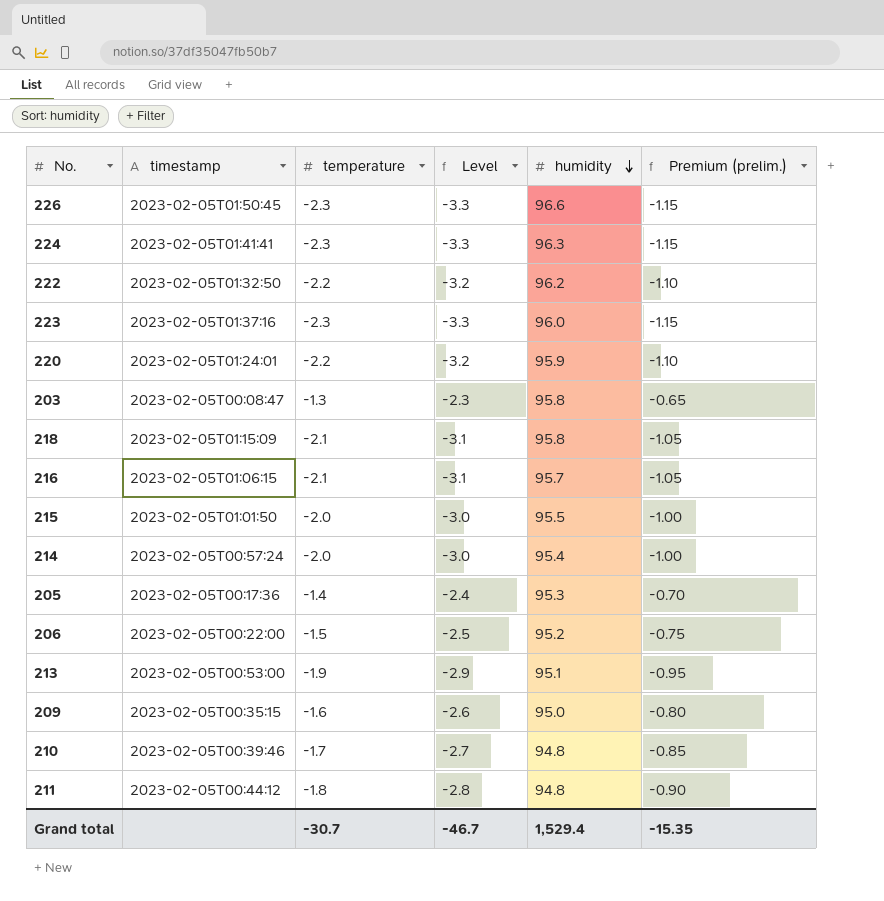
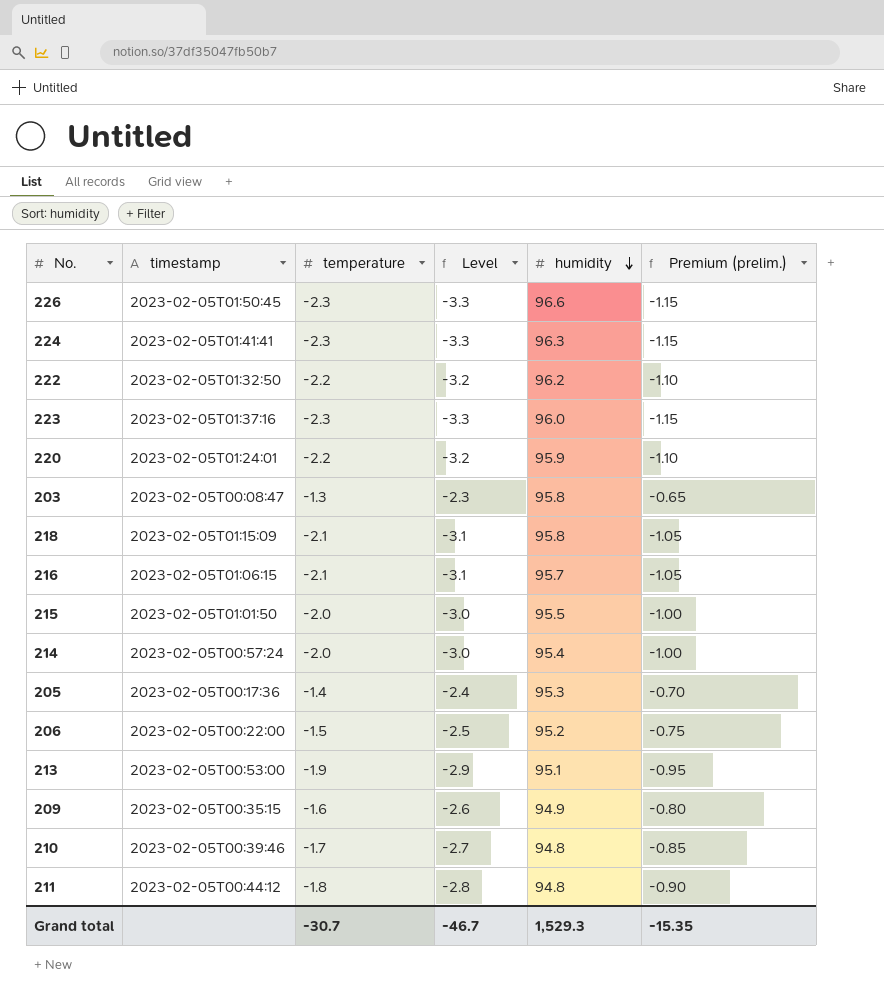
209 | humidity: 95.0 -> 94.9
Grand total | humidity: 1,529.4 -> 1,529.3

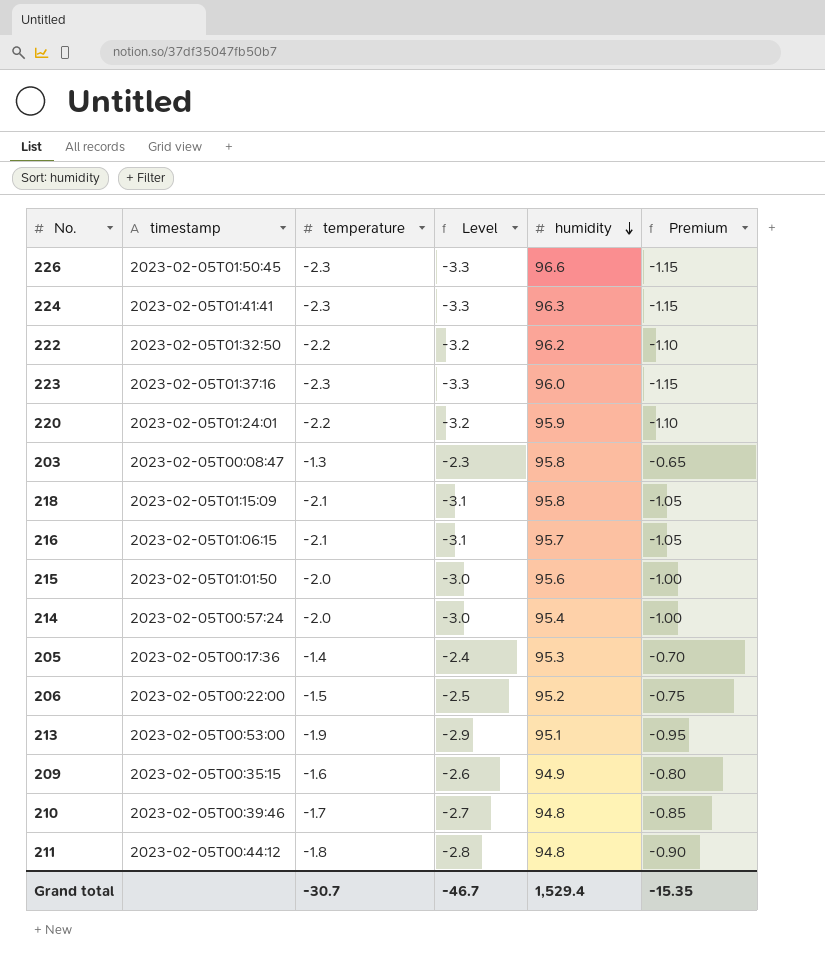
column name: Premium (prelim.) -> Premium
215 | humidity: 95.5 -> 95.6
Grand total | humidity: 1,529.3 -> 1,529.4

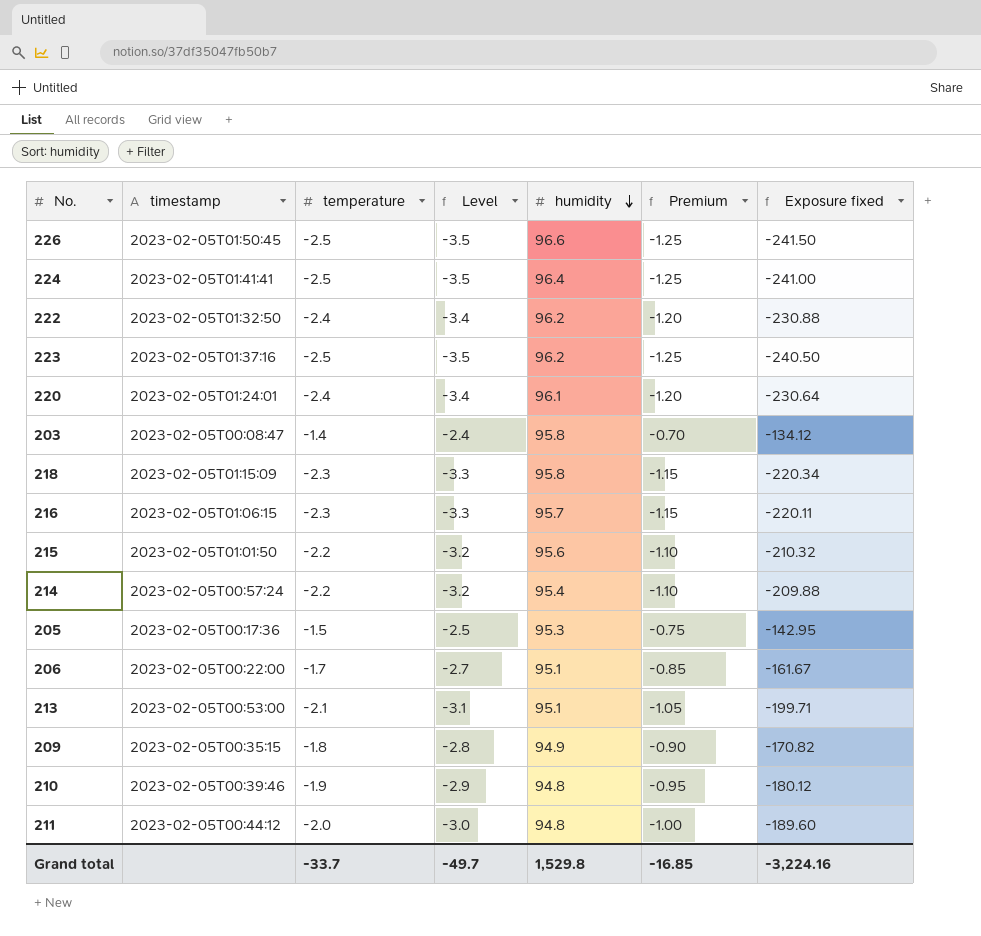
column Exposure fixed | formula: none -> [temperature] * [humidity]
226 | temperature: -2.3 -> -2.5
226 | Level: -3.3 -> -3.5
226 | Premium: -1.15 -> -1.25
224 | temperature: -2.3 -> -2.5
224 | Level: -3.3 -> -3.5
224 | humidity: 96.3 -> 96.4
224 | Premium: -1.15 -> -1.25
222 | temperature: -2.2 -> -2.4
222 | Level: -3.2 -> -3.4
222 | Premium: -1.10 -> -1.20
223 | temperature: -2.3 -> -2.5
223 | Level: -3.3 -> -3.5
223 | humidity: 96.0 -> 96.2
223 | Premium: -1.15 -> -1.25
220 | temperature: -2.2 -> -2.4
220 | Level: -3.2 -> -3.4
220 | humidity: 95.9 -> 96.1
220 | Premium: -1.10 -> -1.20
203 | temperature: -1.3 -> -1.4
203 | Level: -2.3 -> -2.4
203 | Premium: -0.65 -> -0.70
218 | temperature: -2.1 -> -2.3
218 | Level: -3.1 -> -3.3
218 | Premium: -1.05 -> -1.15
216 | temperature: -2.1 -> -2.3
216 | Level: -3.1 -> -3.3
216 | Premium: -1.05 -> -1.15
215 | temperature: -2.0 -> -2.2
215 | Level: -3.0 -> -3.2
215 | Premium: -1.00 -> -1.10
214 | temperature: -2.0 -> -2.2
214 | Level: -3.0 -> -3.2
214 | Premium: -1.00 -> -1.10
205 | temperature: -1.4 -> -1.5
205 | Level: -2.4 -> -2.5
205 | Premium: -0.70 -> -0.75
206 | temperature: -1.5 -> -1.7
206 | Level: -2.5 -> -2.7
206 | humidity: 95.2 -> 95.1
206 | Premium: -0.75 -> -0.85
213 | temperature: -1.9 -> -2.1
213 | Level: -2.9 -> -3.1
213 | Premium: -0.95 -> -1.05
209 | temperature: -1.6 -> -1.8
209 | Level: -2.6 -> -2.8
209 | Premium: -0.80 -> -0.90
210 | temperature: -1.7 -> -1.9
210 | Level: -2.7 -> -2.9
210 | Premium: -0.85 -> -0.95
211 | temperature: -1.8 -> -2.0
211 | Level: -2.8 -> -3.0
211 | Premium: -0.90 -> -1.00
Grand total | temperature: -30.7 -> -33.7
Grand total | Level: -46.7 -> -49.7
Grand total | humidity: 1,529.4 -> 1,529.8
Grand total | Premium: -15.35 -> -16.85

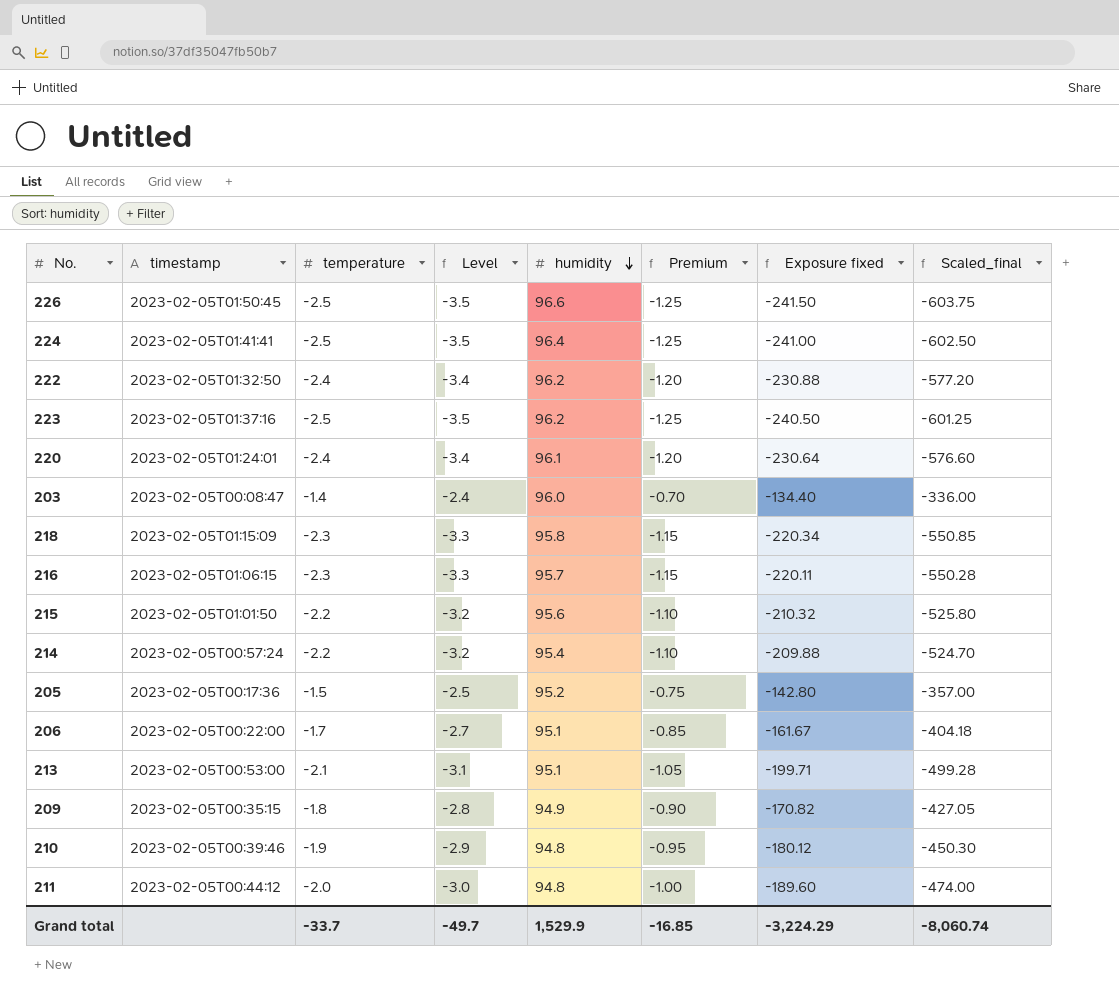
column Scaled_final | formula: none -> [Exposure fixed] * 2.5
203 | humidity: 95.8 -> 96.0
203 | Exposure fixed: -134.12 -> -134.40
205 | humidity: 95.3 -> 95.2
205 | Exposure fixed: -142.95 -> -142.80
Grand total | humidity: 1,529.8 -> 1,529.9
Grand total | Exposure fixed: -3,224.16 -> -3,224.29

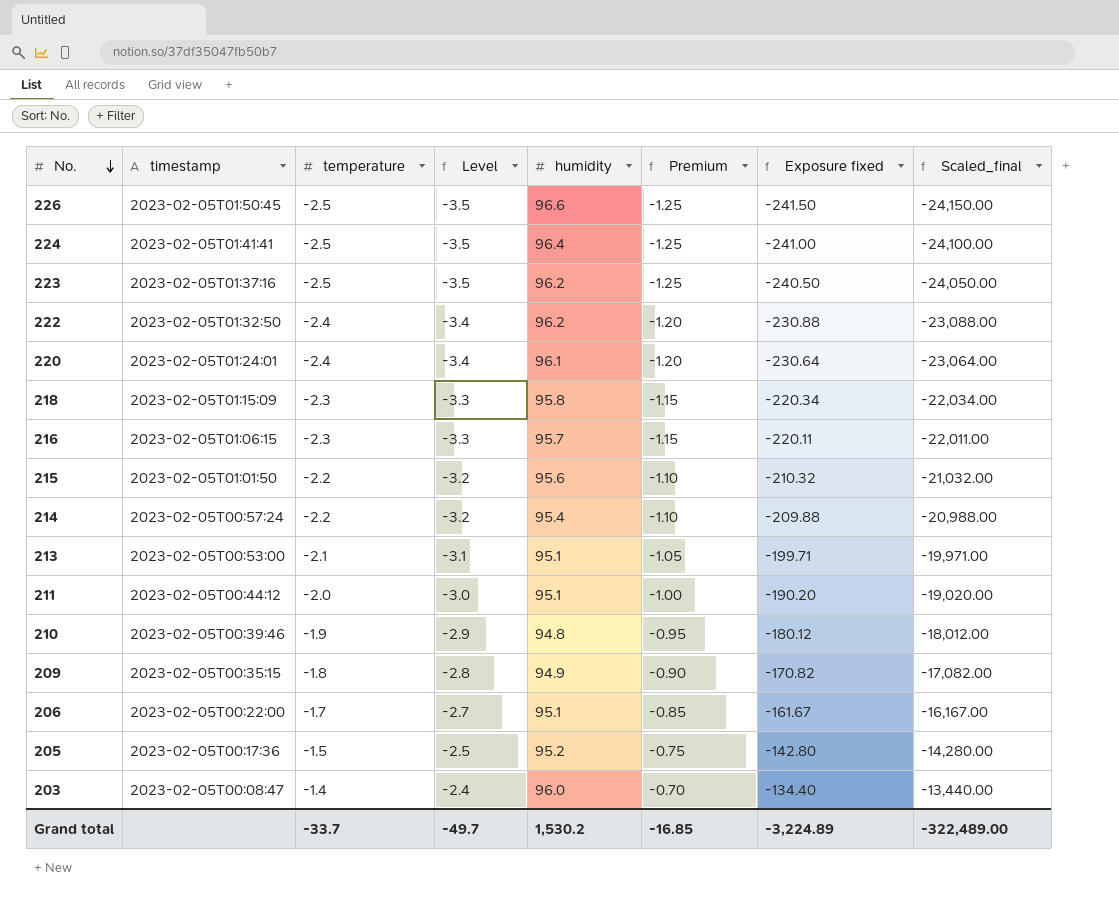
row order: humidity descending -> No. descending
column Scaled_final | formula: [Exposure fixed] * 2.5 -> [Exposure fixed] * 100
211 | humidity: 94.8 -> 95.1
211 | Exposure fixed: -189.60 -> -190.20
Grand total | humidity: 1,529.9 -> 1,530.2
Grand total | Exposure fixed: -3,224.29 -> -3,224.89
Grand total | Scaled_final: -8,060.74 -> -322,489.00

